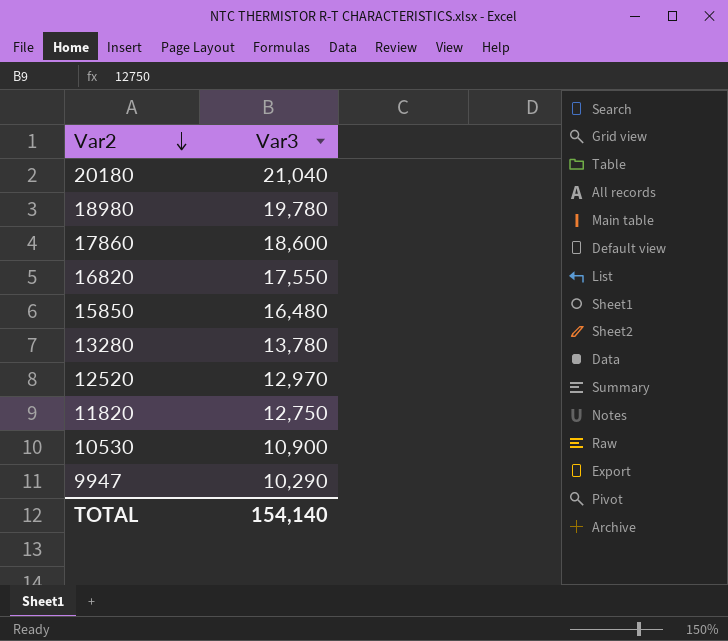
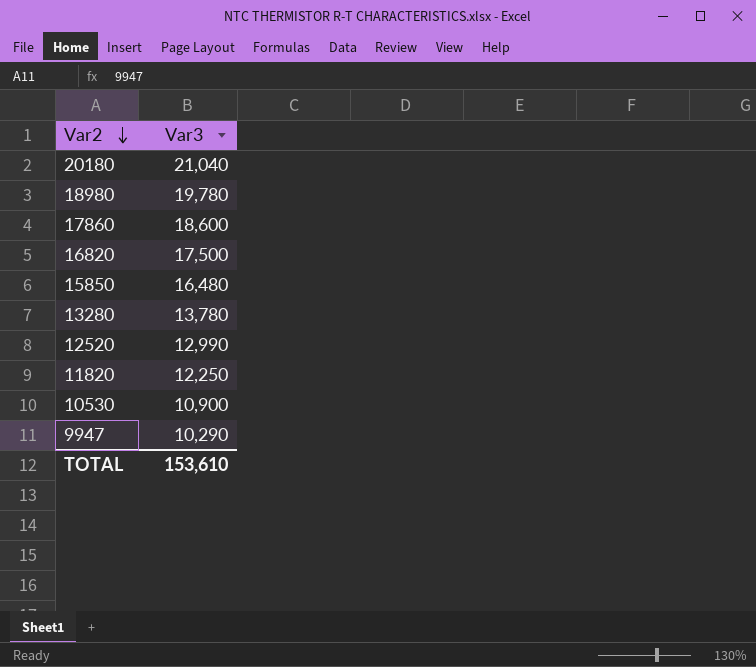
16820 | Var3: 17,550 -> 17,500
12520 | Var3: 12,970 -> 12,990
11820 | Var3: 12,750 -> 12,250
TOTAL | Var3: 154,140 -> 153,610

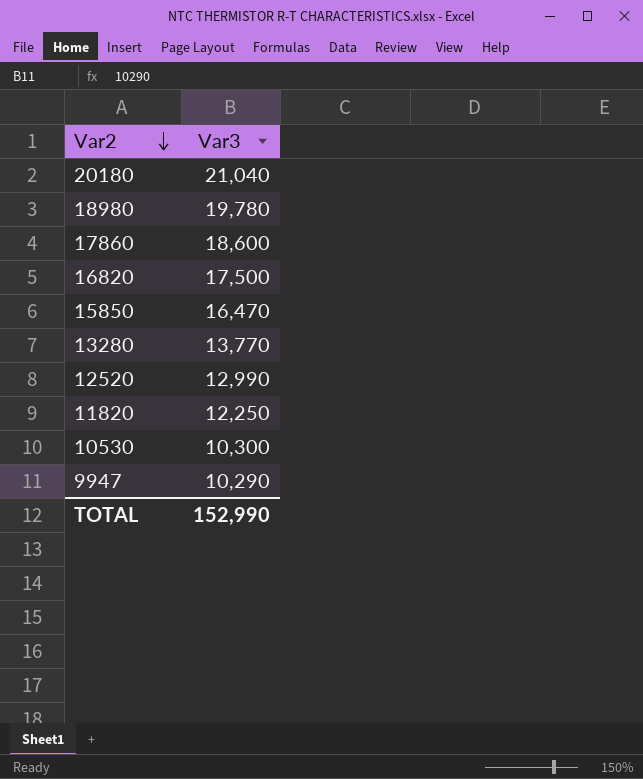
15850 | Var3: 16,480 -> 16,470
13280 | Var3: 13,780 -> 13,770
10530 | Var3: 10,900 -> 10,300
TOTAL | Var3: 153,610 -> 152,990

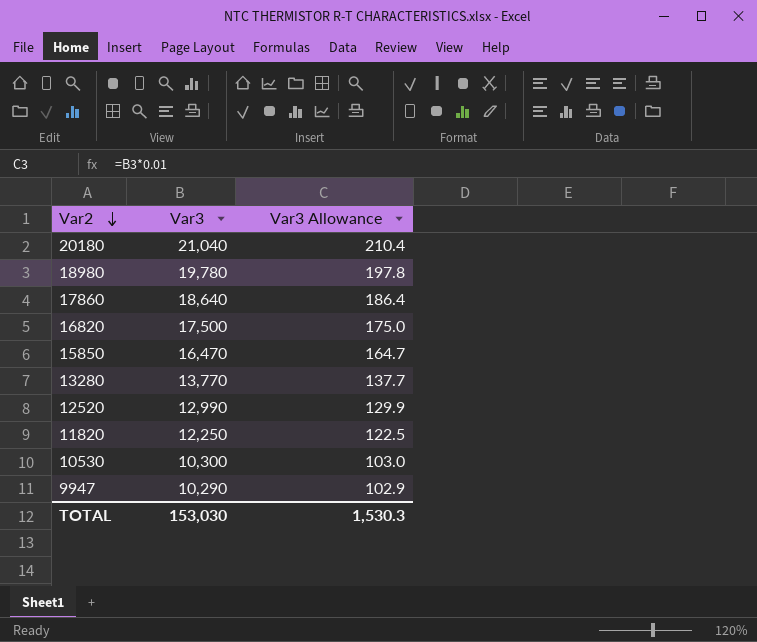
column Var3 Allowance | formula: none -> [Var3] * 0.01
17860 | Var3: 18,600 -> 18,640
TOTAL | Var3: 152,990 -> 153,030

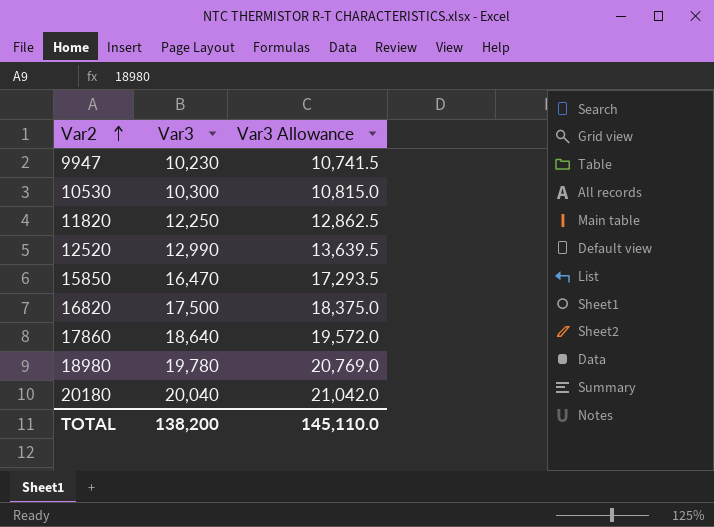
row order: Var2 descending -> Var2 ascending
column Var3 Allowance | formula: [Var3] * 0.01 -> [Var3] * 1.05
row 13280: 13,770 | 137.7 -> none
9947 | Var3: 10,290 -> 10,230
20180 | Var3: 21,040 -> 20,040
TOTAL | Var3: 153,030 -> 138,200
TOTAL | Var3 Allowance: 1,530.3 -> 145,110.0

